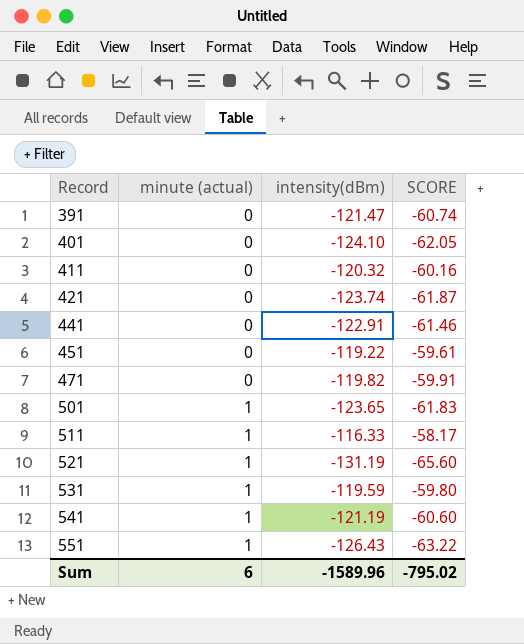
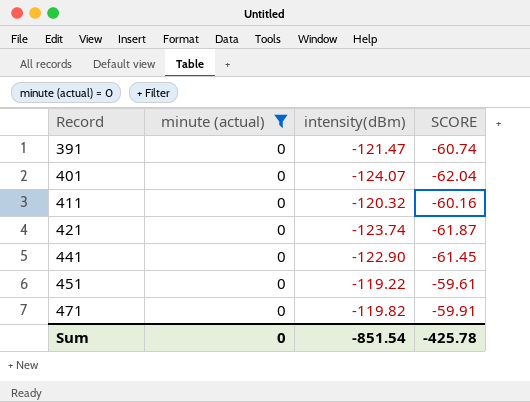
filter: none -> minute (actual) = 0
401 | intensity(dBm): -124.10 -> -124.07
401 | SCORE: -62.05 -> -62.04
441 | intensity(dBm): -122.91 -> -122.90
441 | SCORE: -61.46 -> -61.45
Sum | minute (actual): 6 -> 0
Sum | intensity(dBm): -1589.96 -> -851.54
Sum | SCORE: -795.02 -> -425.78

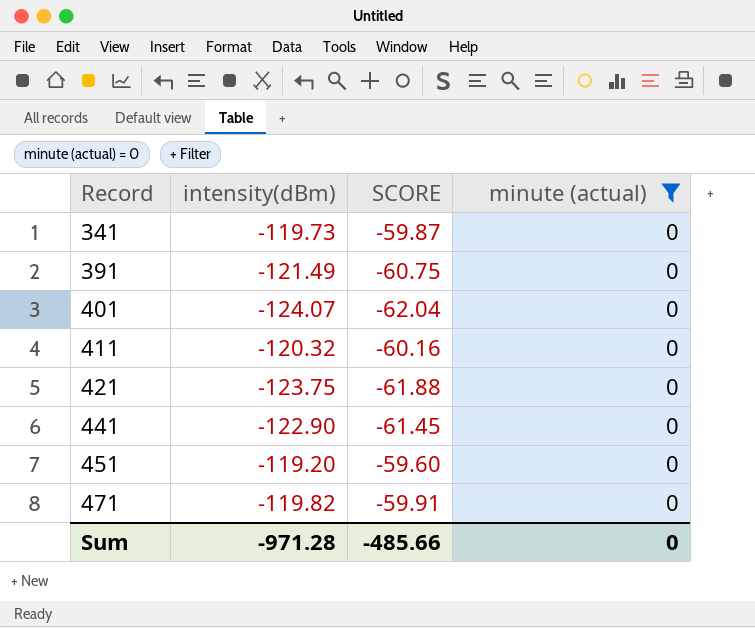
column minute (actual) | position: 2 -> 4
row 341: none -> -119.73 | -59.87 | 0
391 | intensity(dBm): -121.47 -> -121.49
391 | SCORE: -60.74 -> -60.75
421 | intensity(dBm): -123.74 -> -123.75
421 | SCORE: -61.87 -> -61.88
451 | intensity(dBm): -119.22 -> -119.20
451 | SCORE: -59.61 -> -59.60
Sum | intensity(dBm): -851.54 -> -971.28
Sum | SCORE: -425.78 -> -485.66

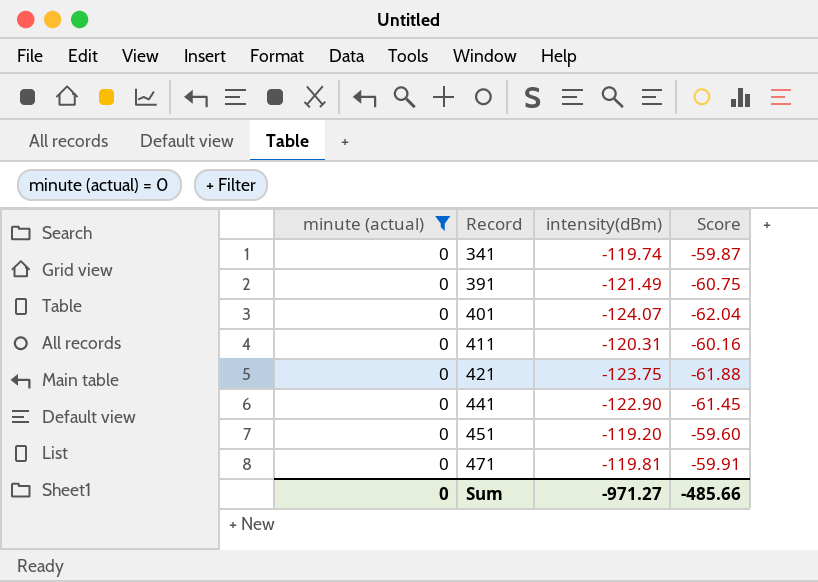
column minute (actual) | position: 4 -> 1
column name: SCORE -> Score
341 | intensity(dBm): -119.73 -> -119.74
411 | intensity(dBm): -120.32 -> -120.31
471 | intensity(dBm): -119.82 -> -119.81
Sum | intensity(dBm): -971.28 -> -971.27

